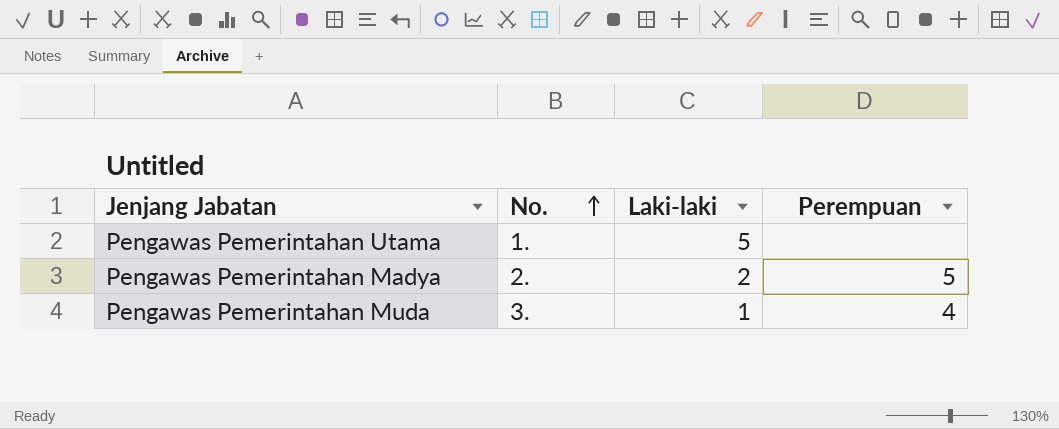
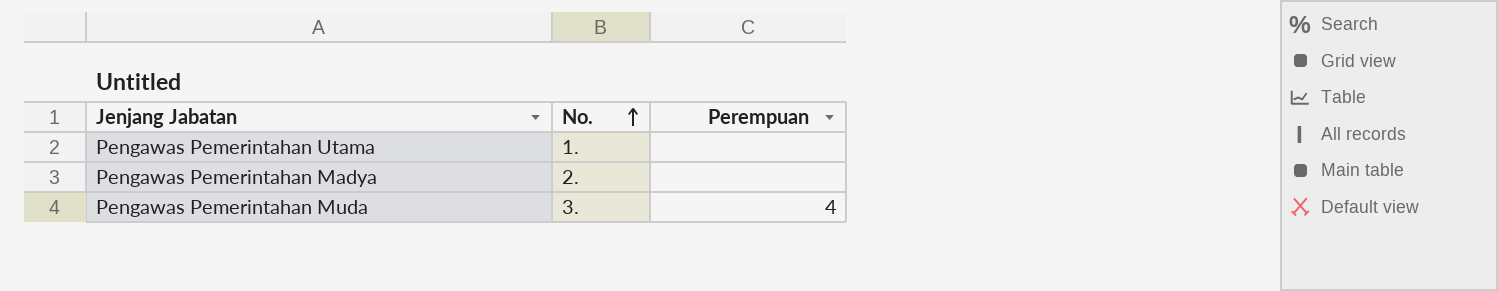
column Laki-laki | position: 3 -> none
Pengawas Pemerintahan Madya | Perempuan: 5 -> none

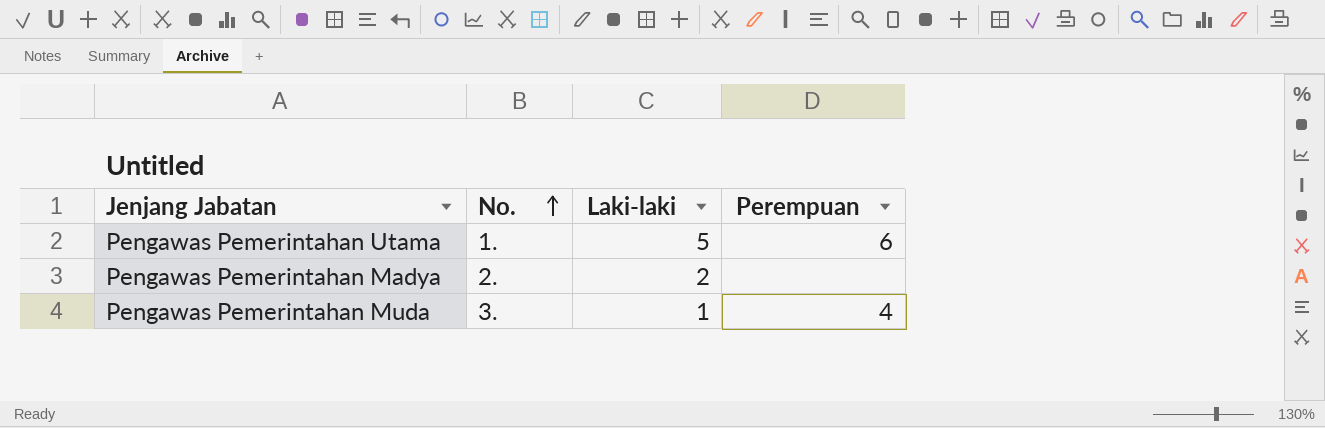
column Laki-laki | position: none -> 3
Pengawas Pemerintahan Utama | Perempuan: none -> 6

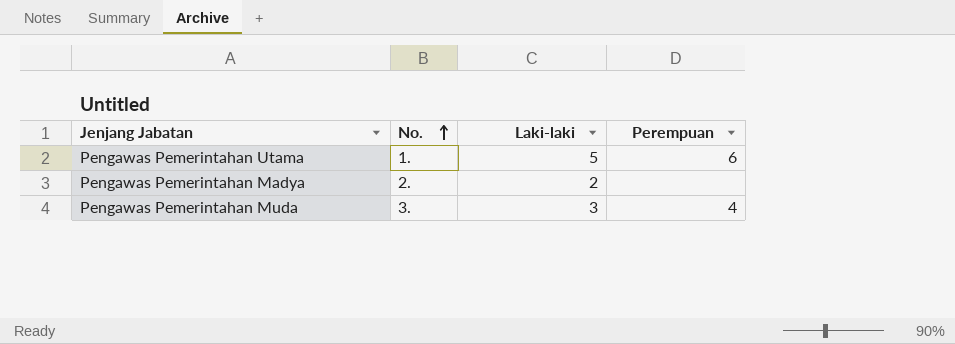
Pengawas Pemerintahan Muda | Laki-laki: 1 -> 3

